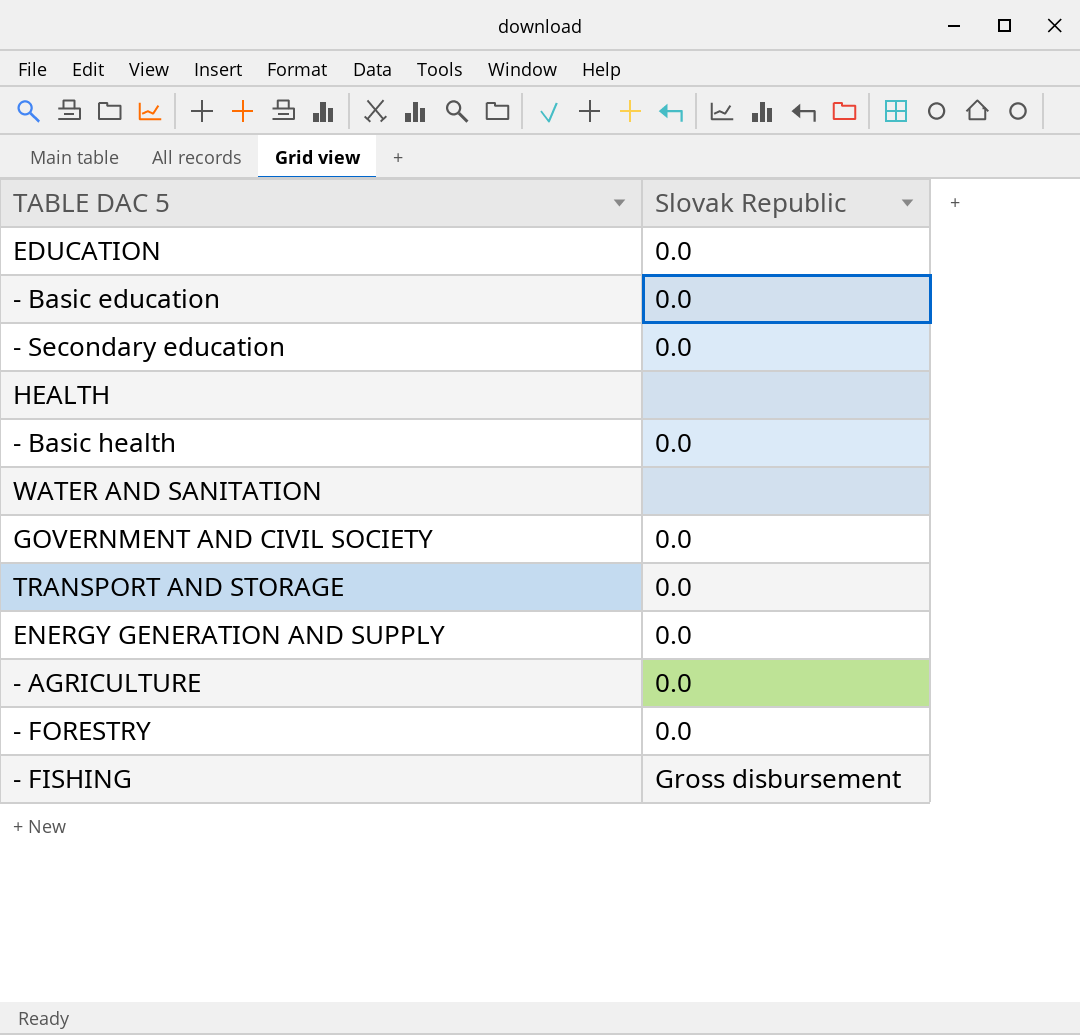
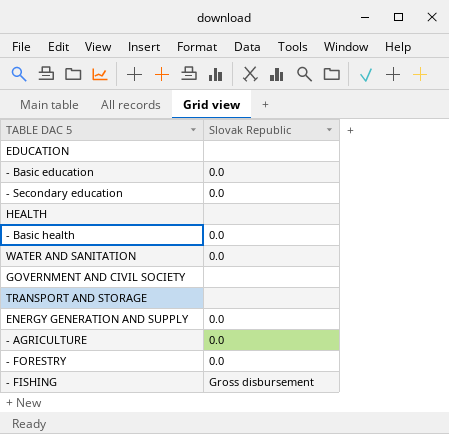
EDUCATION | Slovak Republic: 0.0 -> none
WATER AND SANITATION | Slovak Republic: none -> 0.0
GOVERNMENT AND CIVIL SOCIETY | Slovak Republic: 0.0 -> none
TRANSPORT AND STORAGE | Slovak Republic: 0.0 -> none

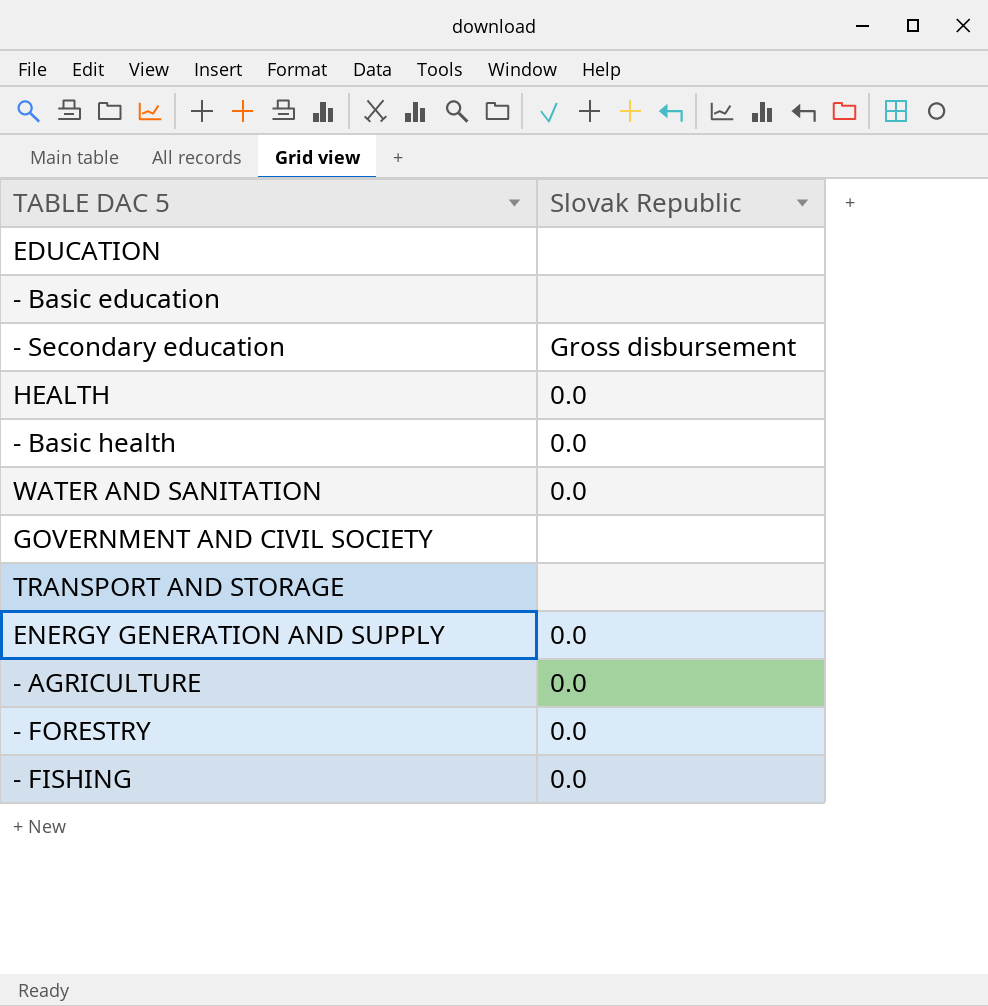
- Basic education | Slovak Republic: 0.0 -> none
- Secondary education | Slovak Republic: 0.0 -> Gross disbursement
HEALTH | Slovak Republic: none -> 0.0
- FISHING | Slovak Republic: Gross disbursement -> 0.0

